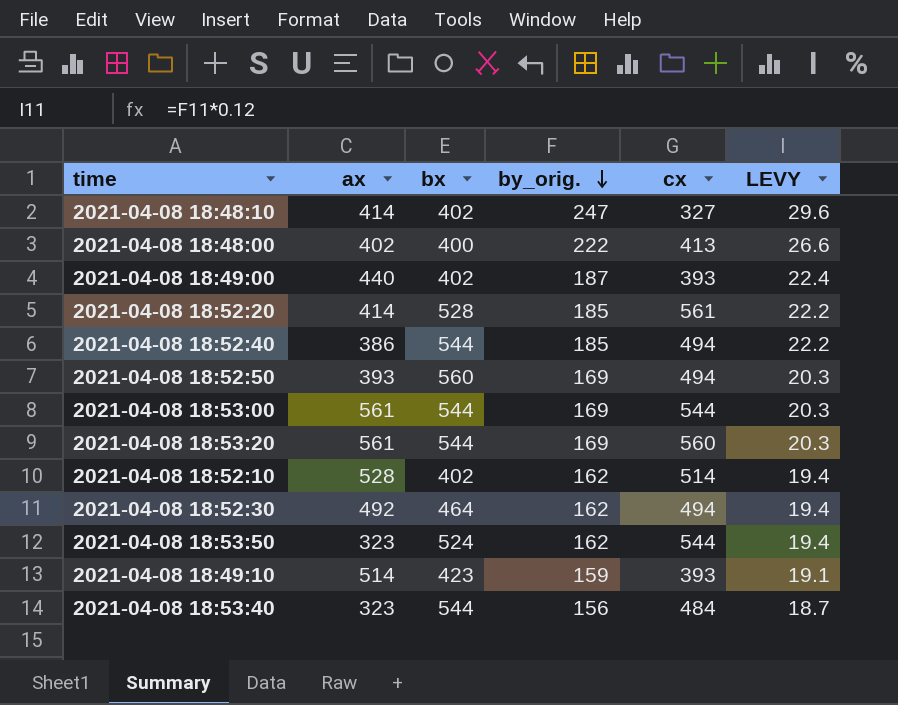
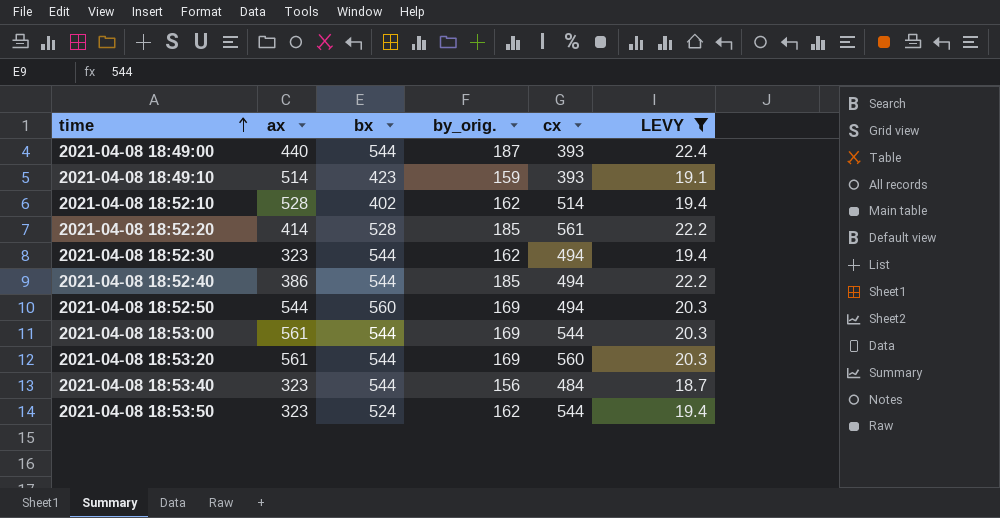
filter: none -> LEVY <= 22.4
row order: by_orig. descending -> time ascending
2021-04-08 18:49:00 | bx: 402 -> 544
2021-04-08 18:52:30 | ax: 492 -> 323
2021-04-08 18:52:30 | bx: 464 -> 544
2021-04-08 18:52:50 | ax: 393 -> 544

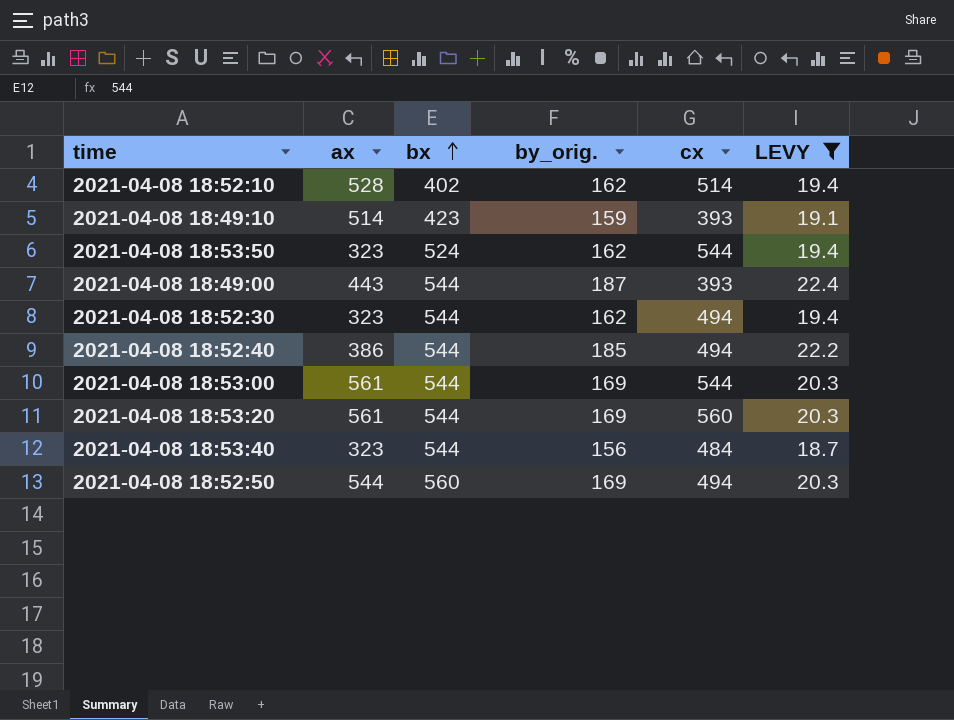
row order: time ascending -> bx ascending
row 2021-04-08 18:52:20: 414 | 528 | 185 | 561 | 22.2 -> none
2021-04-08 18:49:00 | ax: 440 -> 443

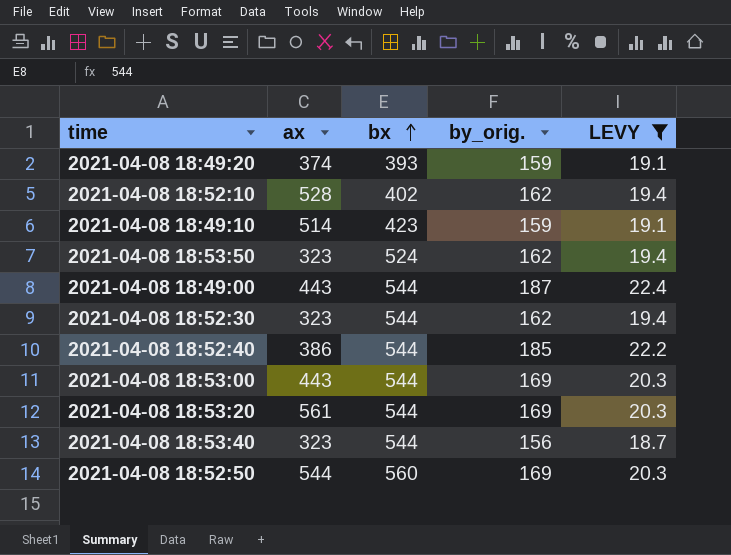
column cx | position: 5 -> none
row 2021-04-08 18:49:20: none -> 374 | 393 | 159 | 19.1
2021-04-08 18:53:00 | ax: 561 -> 443

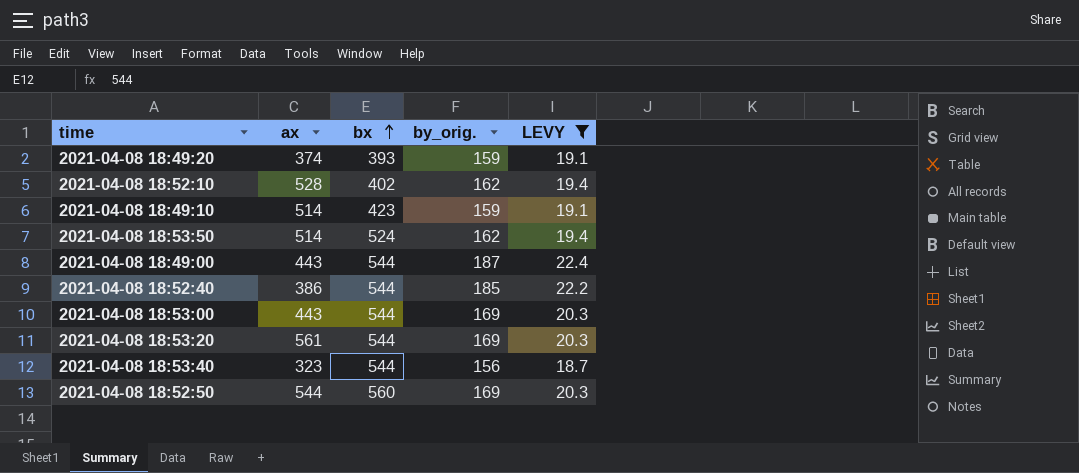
row 2021-04-08 18:52:30: 323 | 544 | 162 | 19.4 -> none
2021-04-08 18:53:50 | ax: 323 -> 514

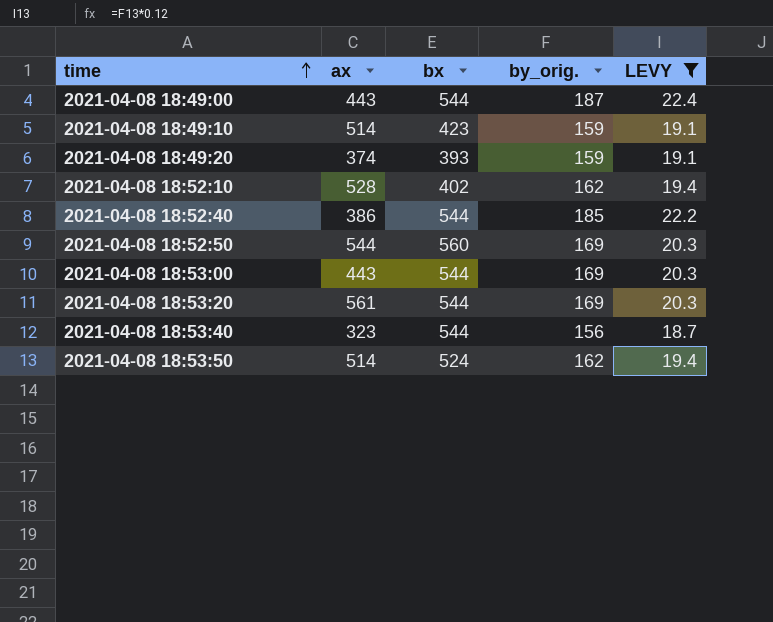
row order: bx ascending -> time ascending

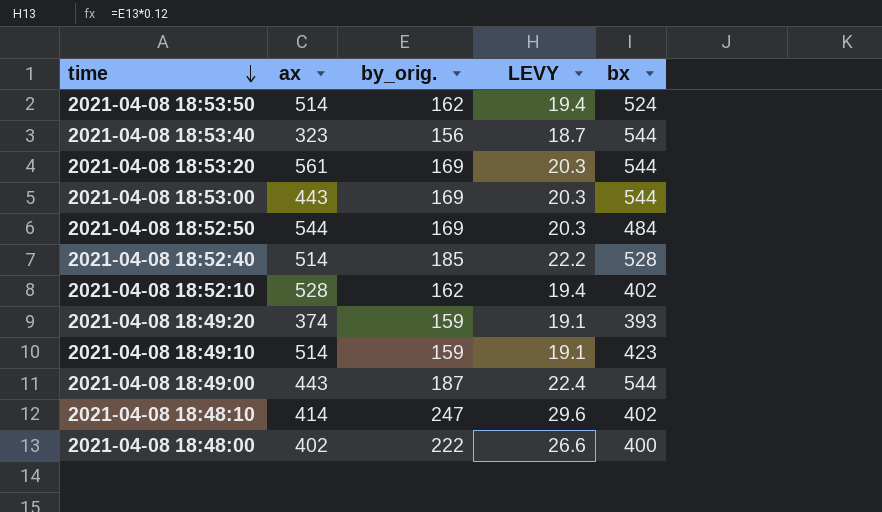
filter: LEVY <= 22.4 -> none
row order: time ascending -> time descending
column bx | position: 3 -> 5
2021-04-08 18:52:50 | bx: 560 -> 484
2021-04-08 18:52:40 | ax: 386 -> 514
2021-04-08 18:52:40 | bx: 544 -> 528

